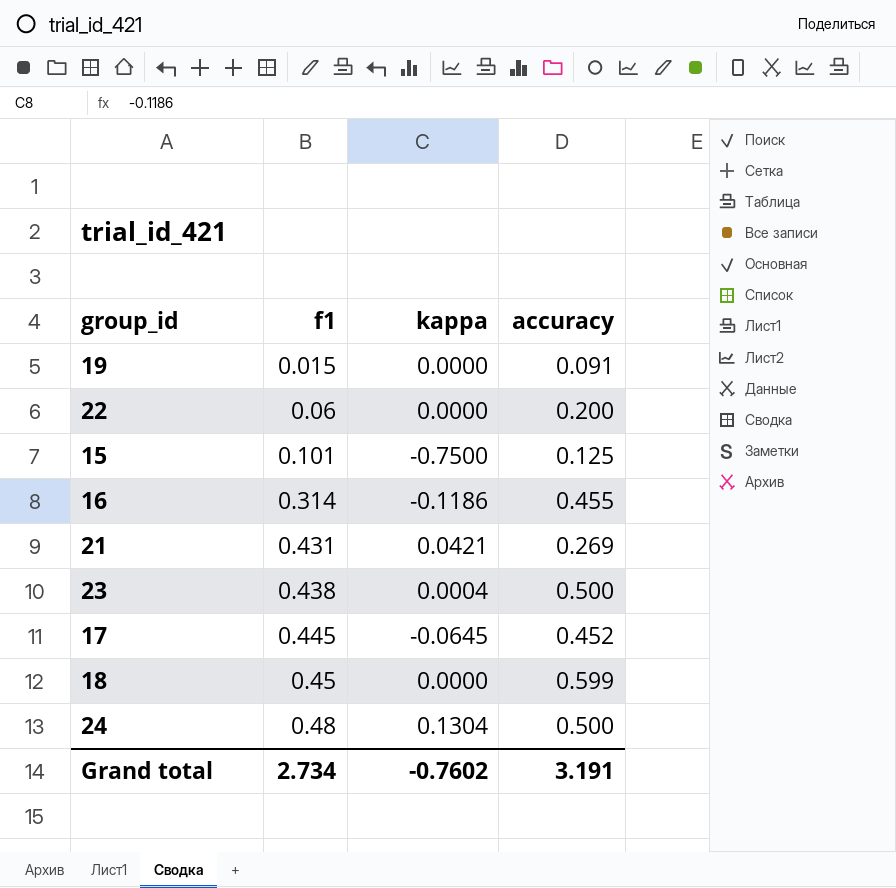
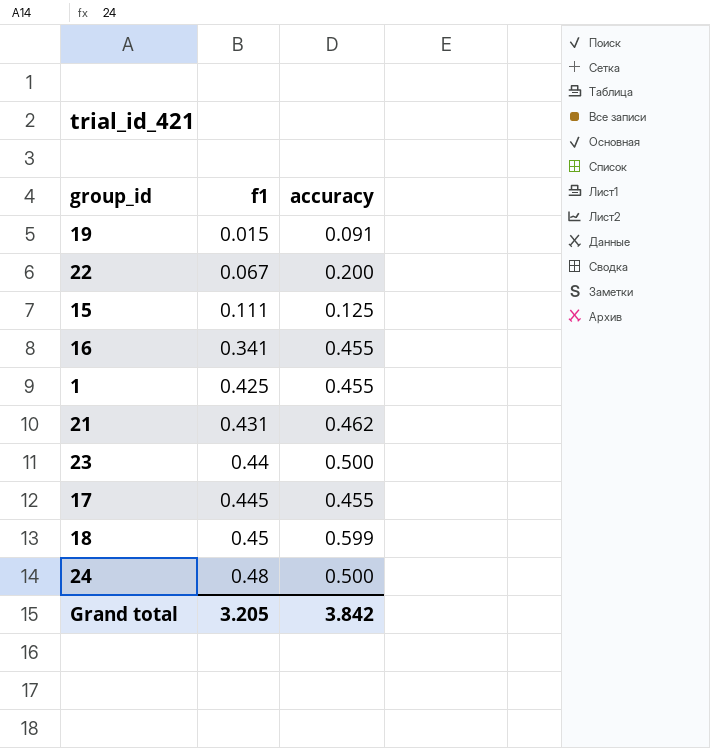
column kappa | position: 3 -> none
22 | f1: 0.06 -> 0.067
15 | f1: 0.101 -> 0.111
16 | f1: 0.314 -> 0.341
row 1: none -> 0.425 | 0.455
21 | accuracy: 0.269 -> 0.462
23 | f1: 0.438 -> 0.44
17 | accuracy: 0.452 -> 0.455
Grand total | f1: 2.734 -> 3.205
Grand total | accuracy: 3.191 -> 3.842

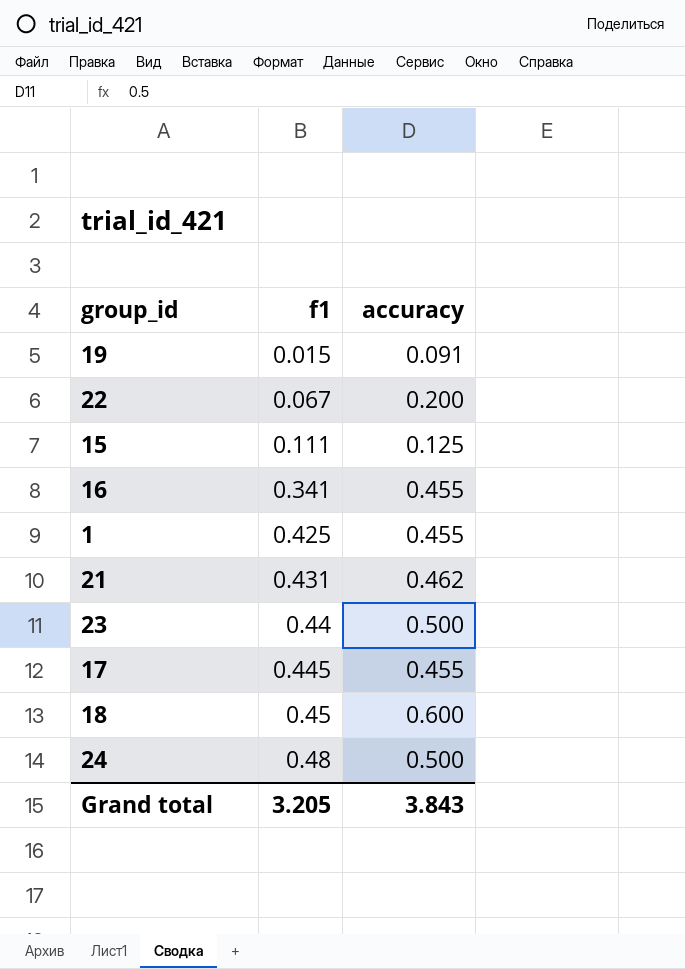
18 | accuracy: 0.599 -> 0.600
Grand total | accuracy: 3.842 -> 3.843

